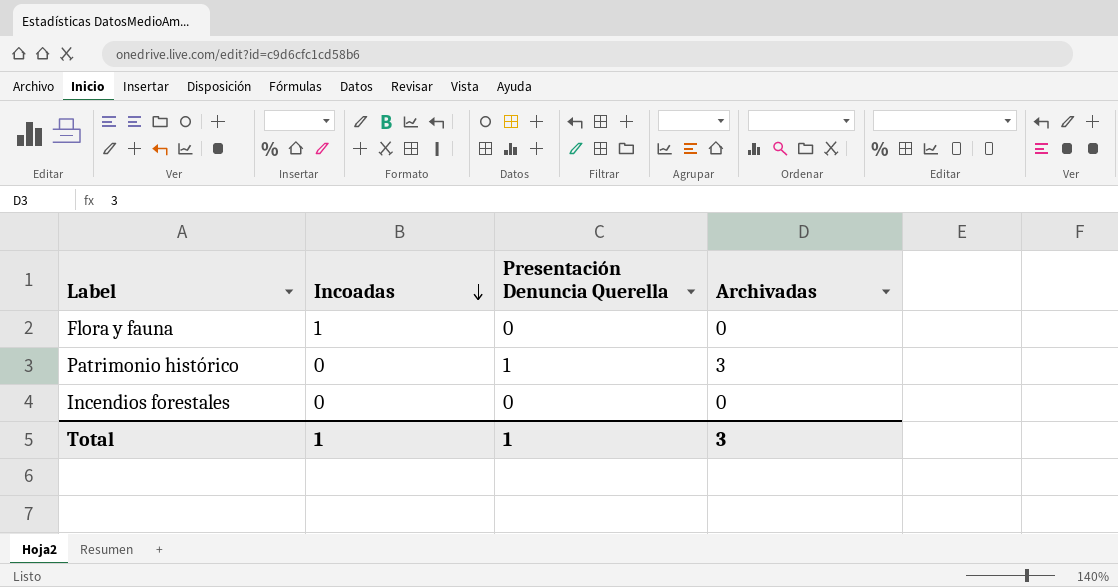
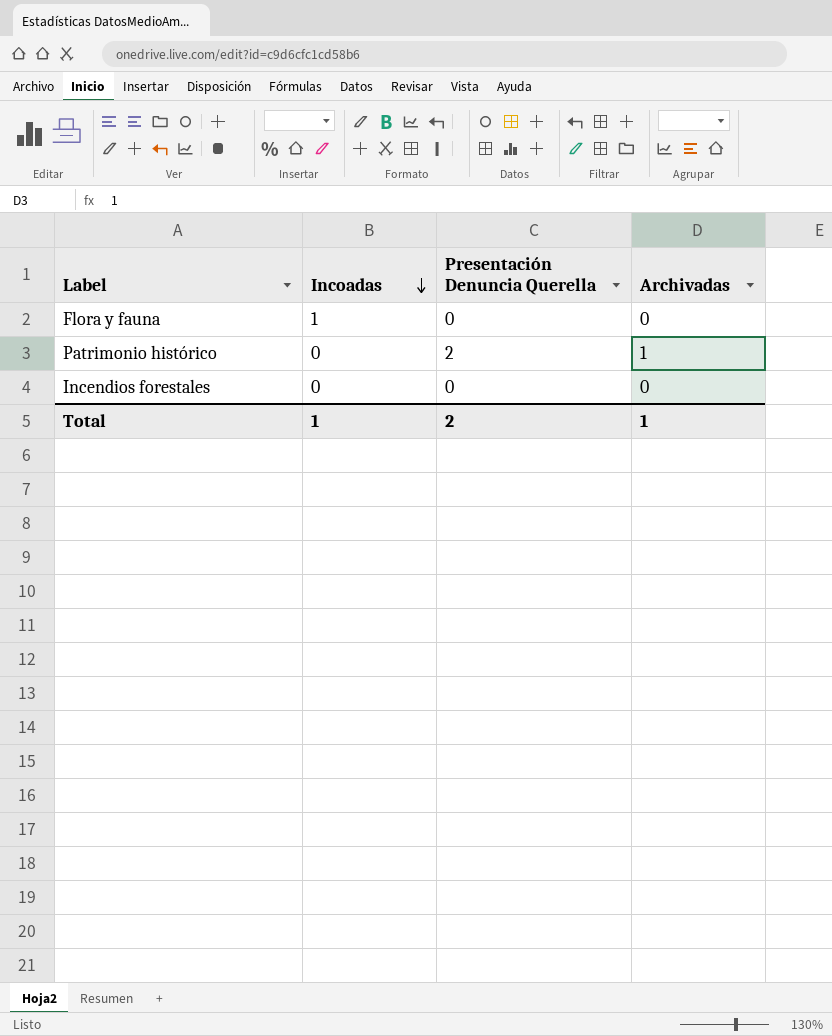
Patrimonio histórico | Presentación Denuncia Querella: 1 -> 2
Patrimonio histórico | Archivadas: 3 -> 1
Total | Presentación Denuncia Querella: 1 -> 2
Total | Archivadas: 3 -> 1

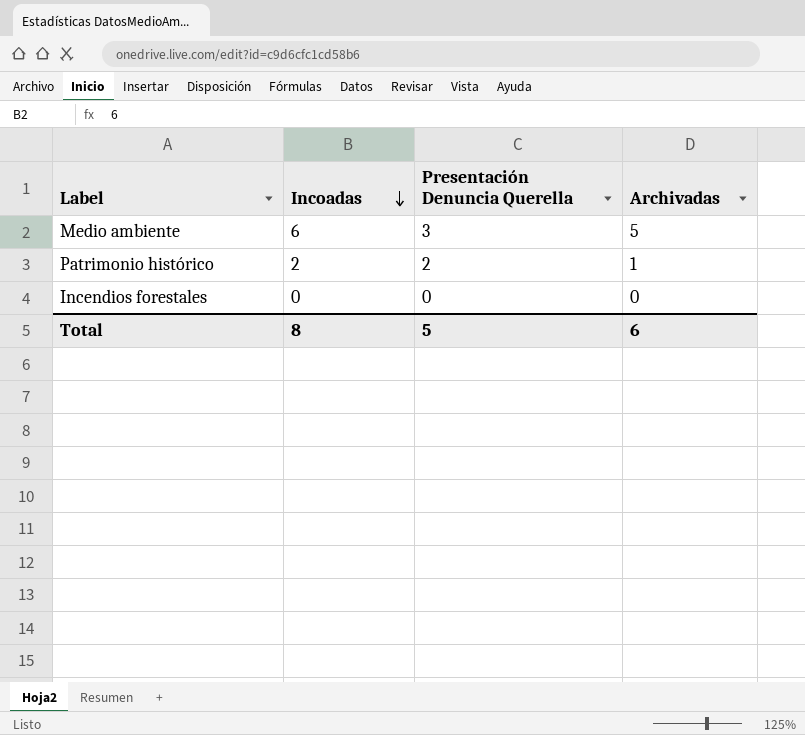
row Flora y fauna: 1 | 0 | 0 -> none
row Medio ambiente: none -> 6 | 3 | 5
Patrimonio histórico | Incoadas: 0 -> 2
Total | Incoadas: 1 -> 8
Total | Presentación Denuncia Querella: 2 -> 5
Total | Archivadas: 1 -> 6

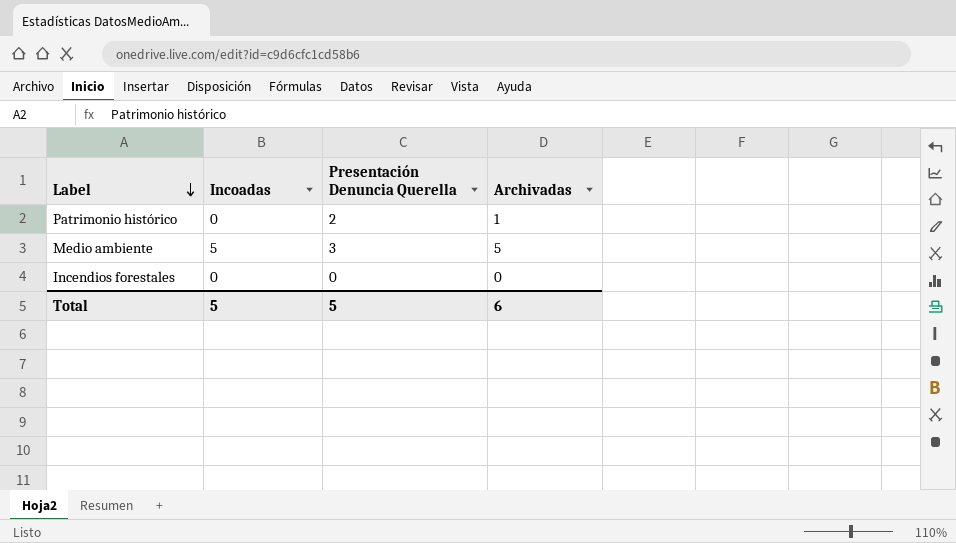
row order: Incoadas descending -> Label descending
Patrimonio histórico | Incoadas: 2 -> 0
Medio ambiente | Incoadas: 6 -> 5
Total | Incoadas: 8 -> 5

